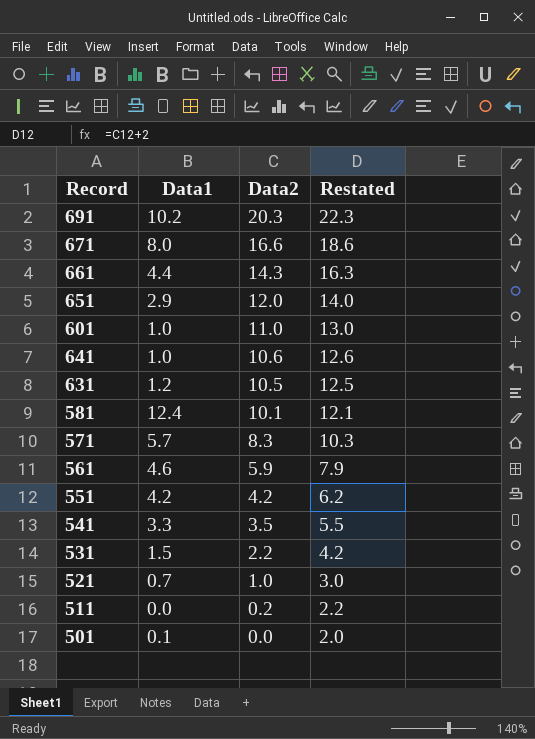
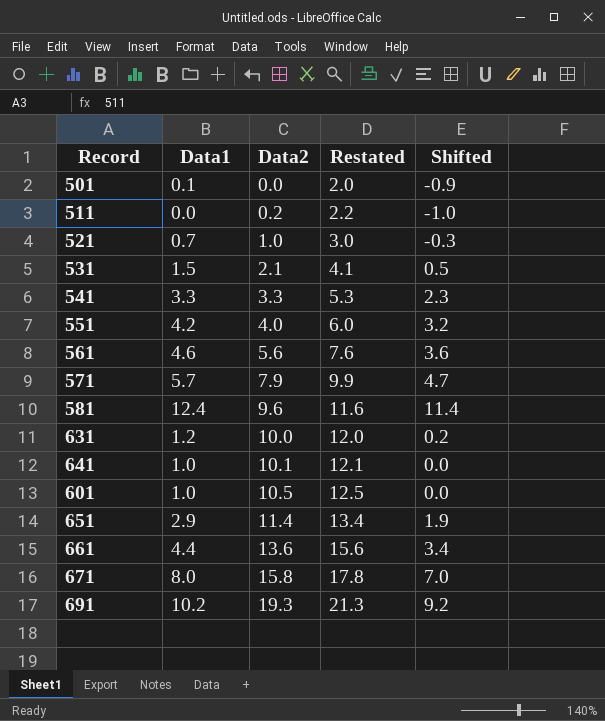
row order: Data2 descending -> Data2 ascending
column Shifted | formula: none -> [Data1] - 1
531 | Data2: 2.2 -> 2.1
531 | Restated: 4.2 -> 4.1
541 | Data2: 3.5 -> 3.3
541 | Restated: 5.5 -> 5.3
551 | Data2: 4.2 -> 4.0
551 | Restated: 6.2 -> 6.0
561 | Data2: 5.9 -> 5.6
561 | Restated: 7.9 -> 7.6
571 | Data2: 8.3 -> 7.9
571 | Restated: 10.3 -> 9.9
581 | Data2: 10.1 -> 9.6
581 | Restated: 12.1 -> 11.6
631 | Data2: 10.5 -> 10.0
631 | Restated: 12.5 -> 12.0
641 | Data2: 10.6 -> 10.1
641 | Restated: 12.6 -> 12.1
601 | Data2: 11.0 -> 10.5
601 | Restated: 13.0 -> 12.5
651 | Data2: 12.0 -> 11.4
651 | Restated: 14.0 -> 13.4
661 | Data2: 14.3 -> 13.6
661 | Restated: 16.3 -> 15.6
671 | Data2: 16.6 -> 15.8
671 | Restated: 18.6 -> 17.8
691 | Data2: 20.3 -> 19.3
691 | Restated: 22.3 -> 21.3

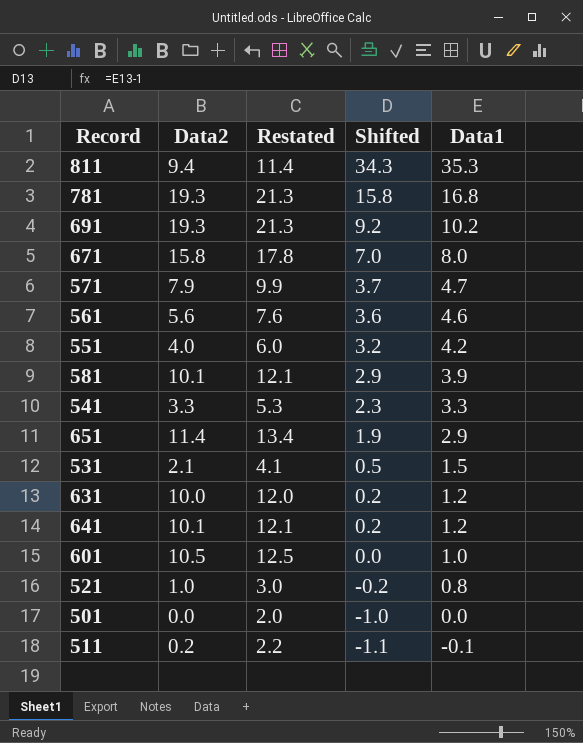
row order: Data2 ascending -> Shifted descending
column Data1 | position: 2 -> 5
row 661: 4.4 | 13.6 | 15.6 | 3.4 -> none
row 811: none -> 9.4 | 11.4 | 34.3 | 35.3
row 781: none -> 19.3 | 21.3 | 15.8 | 16.8
571 | Shifted: 4.7 -> 3.7
571 | Data1: 5.7 -> 4.7
581 | Data2: 9.6 -> 10.1
581 | Restated: 11.6 -> 12.1
581 | Shifted: 11.4 -> 2.9
581 | Data1: 12.4 -> 3.9
641 | Shifted: 0.0 -> 0.2
641 | Data1: 1.0 -> 1.2
521 | Shifted: -0.3 -> -0.2
521 | Data1: 0.7 -> 0.8
501 | Shifted: -0.9 -> -1.0
501 | Data1: 0.1 -> 0.0
511 | Shifted: -1.0 -> -1.1
511 | Data1: 0.0 -> -0.1

